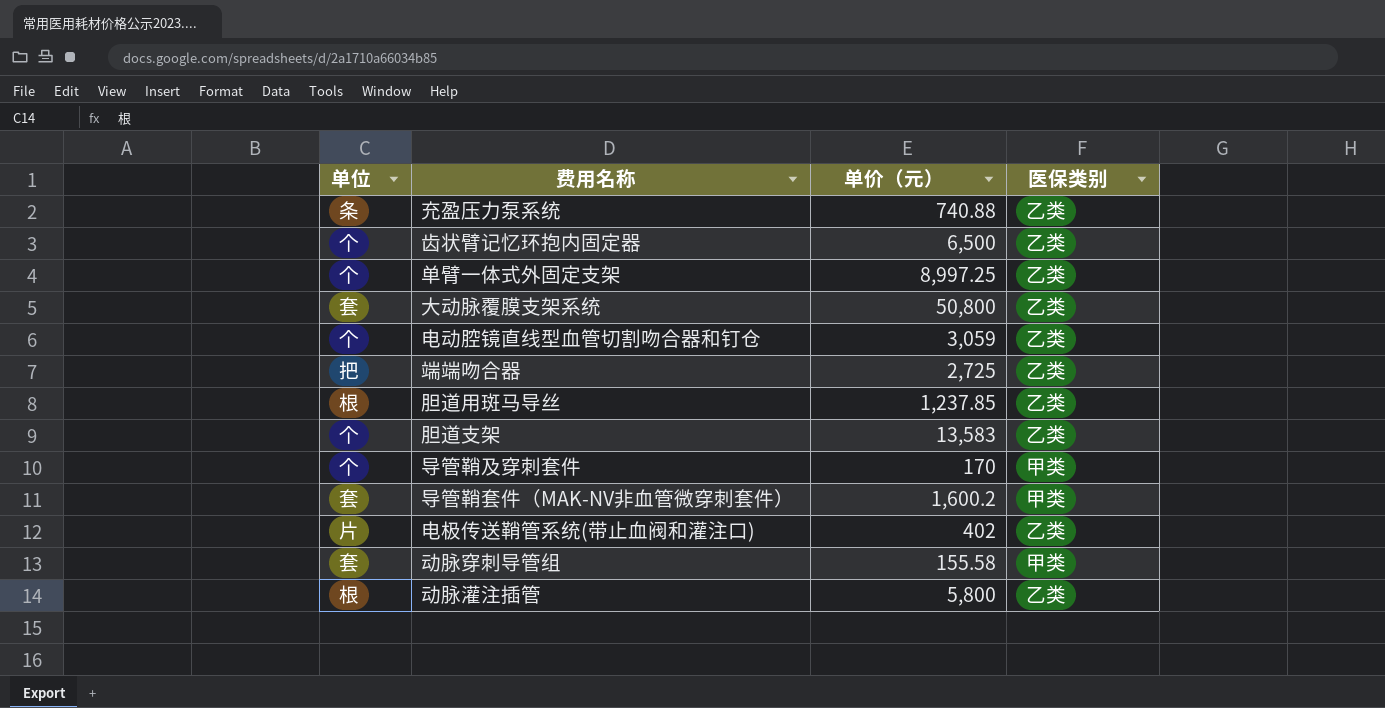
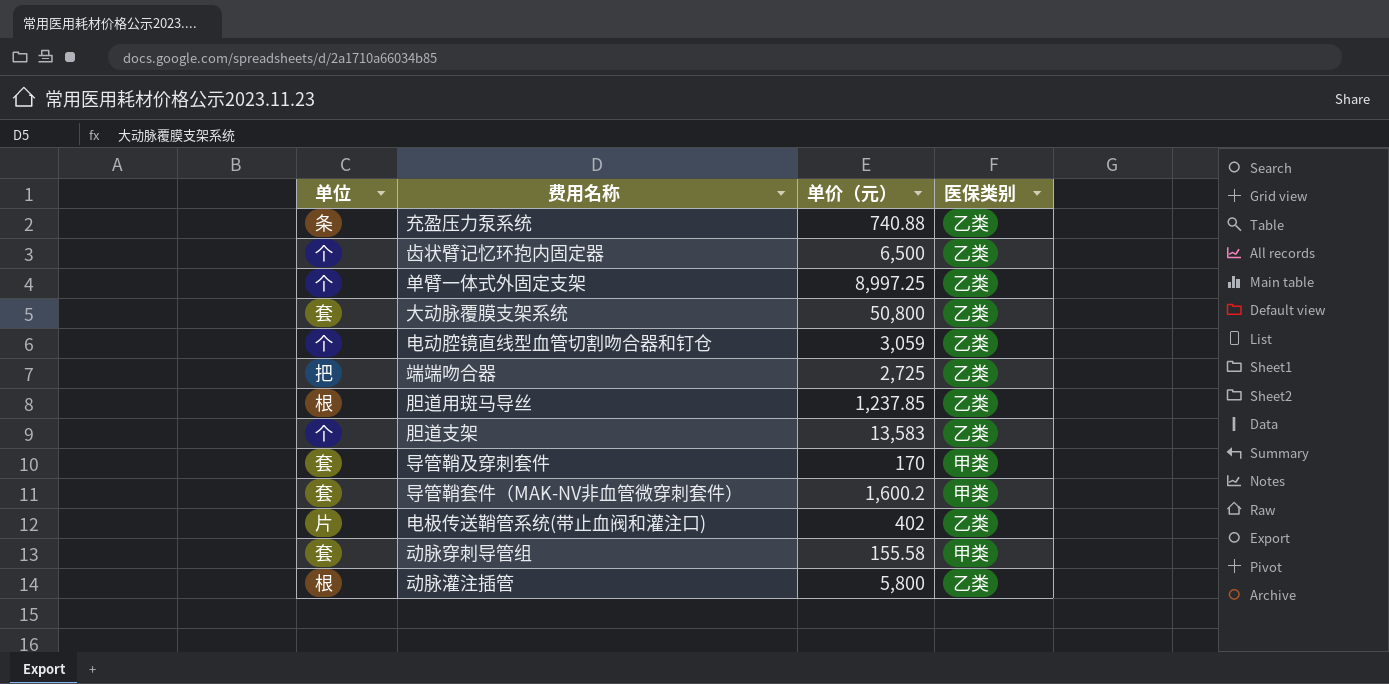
导管鞘及穿刺套件 | 单位: 个 -> 套

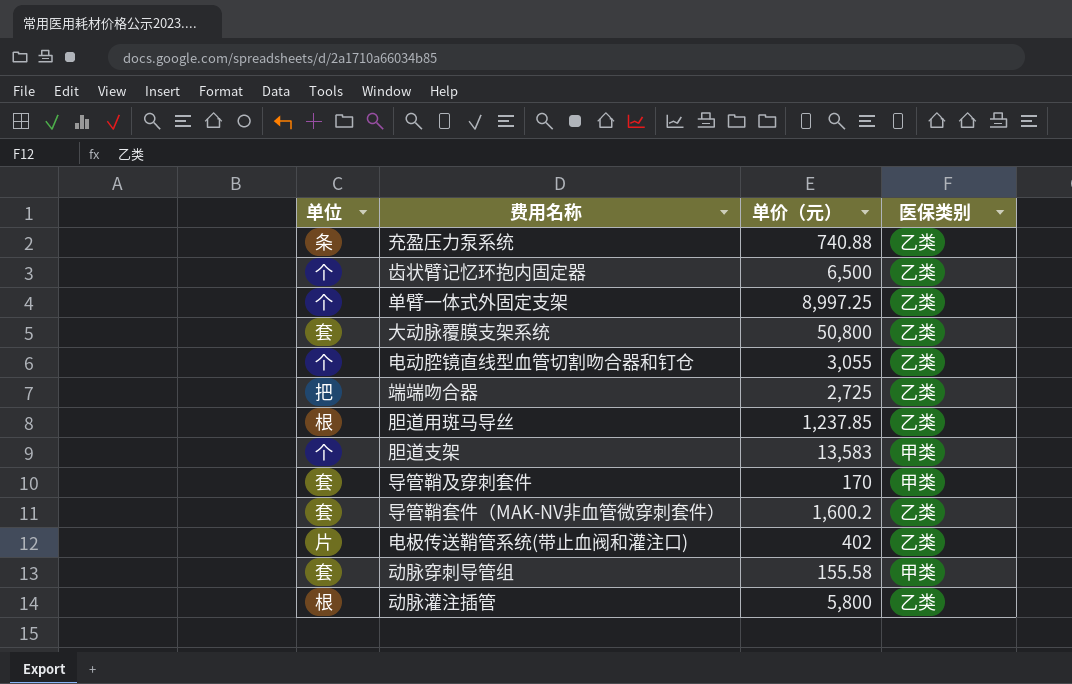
电动腔镜直线型血管切割吻合器和钉仓 | 单价（元）: 3,059 -> 3,055
胆道支架 | 医保类别: 乙类 -> 甲类
导管鞘套件（MAK-NV非血管微穿刺套件） | 医保类别: 甲类 -> 乙类

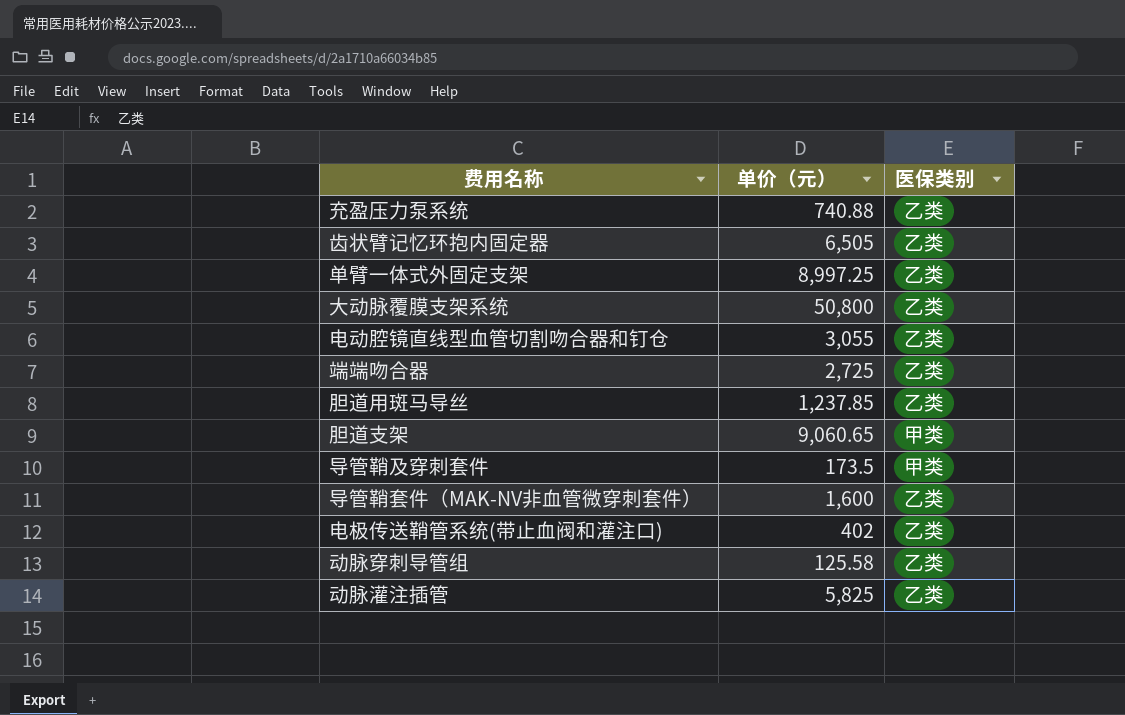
column 单位 | position: 1 -> none
齿状臂记忆环抱内固定器 | 单价（元）: 6,500 -> 6,505
胆道支架 | 单价（元）: 13,583 -> 9,060.65
导管鞘及穿刺套件 | 单价（元）: 170 -> 173.5
导管鞘套件（MAK-NV非血管微穿刺套件） | 单价（元）: 1,600.2 -> 1,600
动脉穿刺导管组 | 单价（元）: 155.58 -> 125.58
动脉穿刺导管组 | 医保类别: 甲类 -> 乙类
动脉灌注插管 | 单价（元）: 5,800 -> 5,825

